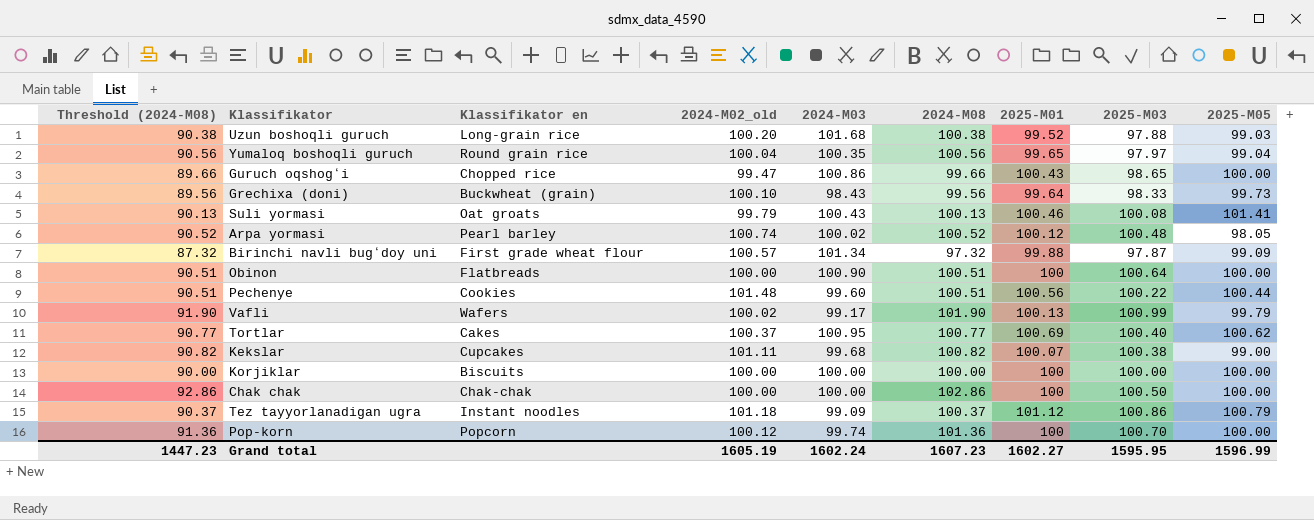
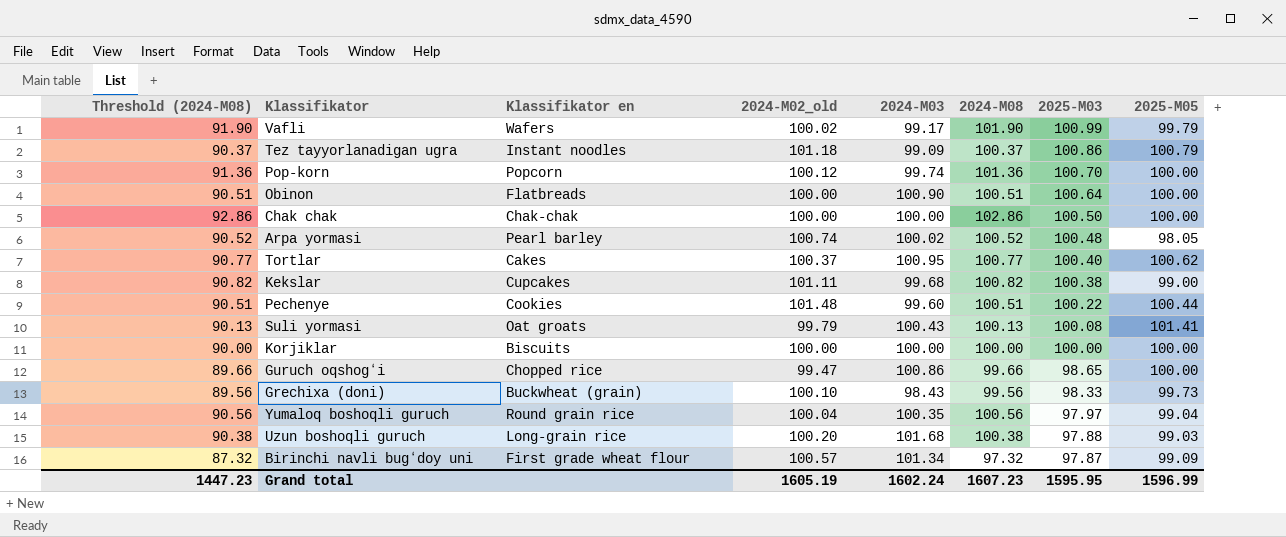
row order: none -> 2025-М03 descending
column 2025-М01 | position: 7 -> none

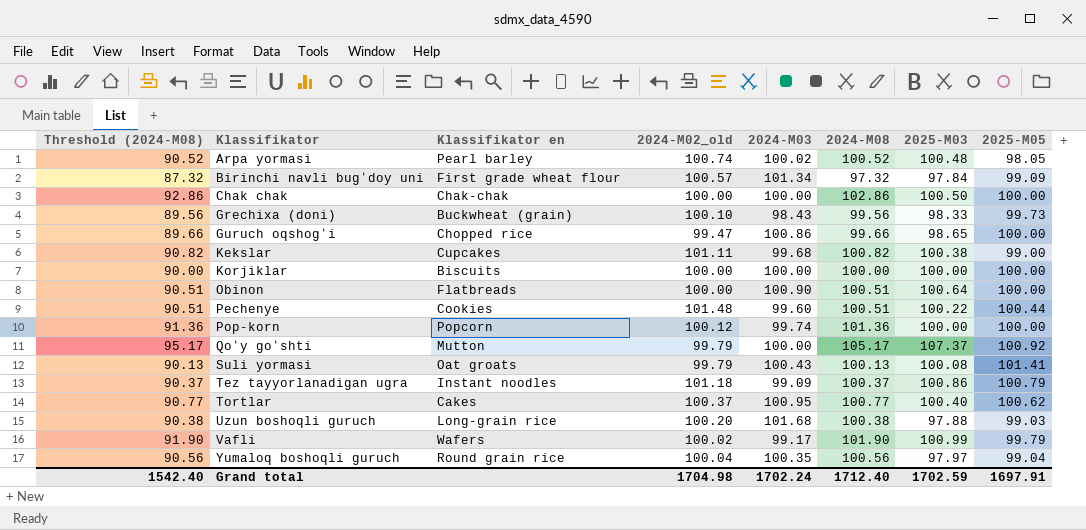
row order: 2025-М03 descending -> Klassifikator ascending
Birinchi navli bugʻdoy uni | 2025-М03: 97.87 -> 97.84
Pop-korn | 2025-М03: 100.70 -> 100.00
row Qoʻy goʻshti: none -> 95.17 | Mutton | 99.79 | 100.00 | 105.17 | 107.37 | 100.92
Grand total | Threshold (2024-М08): 1447.23 -> 1542.40
Grand total | 2024-М02_old: 1605.19 -> 1704.98
Grand total | 2024-М03: 1602.24 -> 1702.24
Grand total | 2024-М08: 1607.23 -> 1712.40
Grand total | 2025-М03: 1595.95 -> 1702.59
Grand total | 2025-М05: 1596.99 -> 1697.91

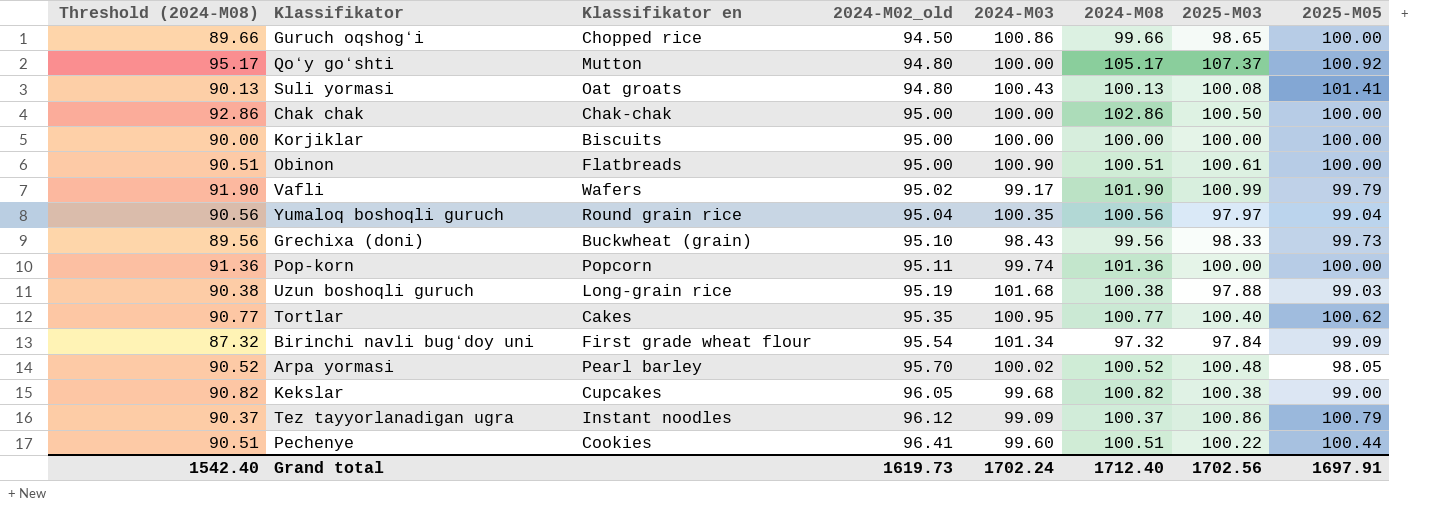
row order: Klassifikator ascending -> 2024-М02_old ascending
Guruch oqshogʻi | 2024-М02_old: 99.47 -> 94.50
Qoʻy goʻshti | 2024-М02_old: 99.79 -> 94.80
Suli yormasi | 2024-М02_old: 99.79 -> 94.80
Chak chak | 2024-М02_old: 100.00 -> 95.00
Korjiklar | 2024-М02_old: 100.00 -> 95.00
Obinon | 2024-М02_old: 100.00 -> 95.00
Obinon | 2025-М03: 100.64 -> 100.61
Vafli | 2024-М02_old: 100.02 -> 95.02
Yumaloq boshoqli guruch | 2024-М02_old: 100.04 -> 95.04
Grechixa (doni) | 2024-М02_old: 100.10 -> 95.10
Pop-korn | 2024-М02_old: 100.12 -> 95.11
Uzun boshoqli guruch | 2024-М02_old: 100.20 -> 95.19
Tortlar | 2024-М02_old: 100.37 -> 95.35
Birinchi navli bugʻdoy uni | 2024-М02_old: 100.57 -> 95.54
Arpa yormasi | 2024-М02_old: 100.74 -> 95.70
Kekslar | 2024-М02_old: 101.11 -> 96.05
Tez tayyorlanadigan ugra | 2024-М02_old: 101.18 -> 96.12
Pechenye | 2024-М02_old: 101.48 -> 96.41
Grand total | 2024-М02_old: 1704.98 -> 1619.73
Grand total | 2025-М03: 1702.59 -> 1702.56

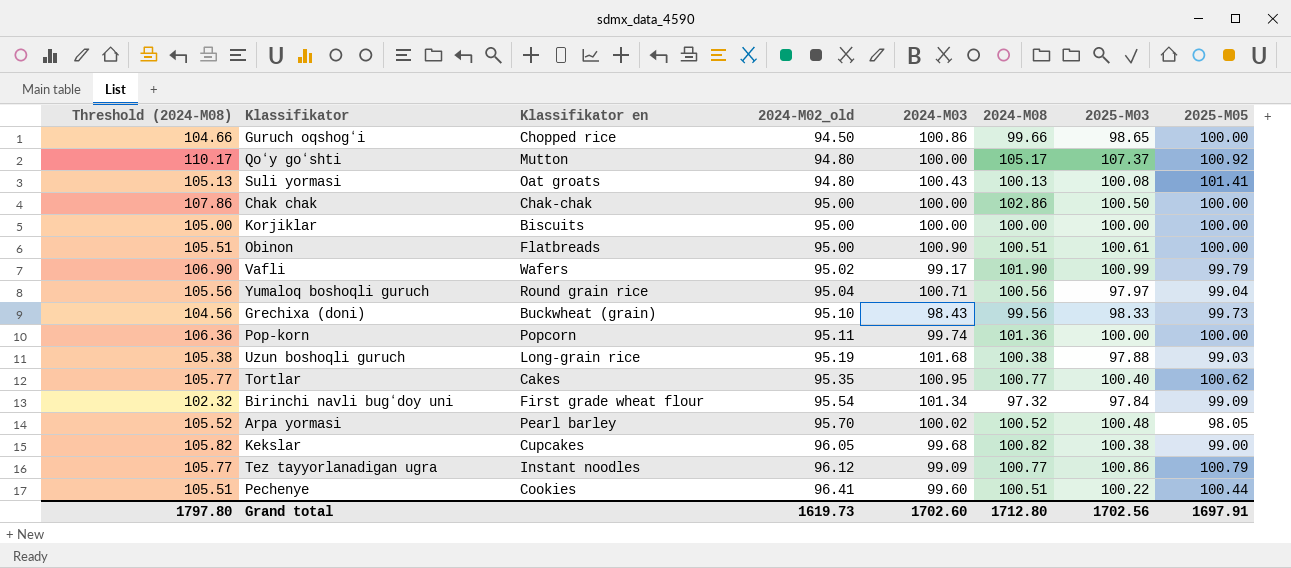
column Threshold (2024-М08) | formula: [2024-М08] - 10 -> [2024-М08] + 5
Yumaloq boshoqli guruch | 2024-М03: 100.35 -> 100.71
Tez tayyorlanadigan ugra | 2024-М08: 100.37 -> 100.77
Grand total | Threshold (2024-М08): 1542.40 -> 1797.80
Grand total | 2024-М03: 1702.24 -> 1702.60
Grand total | 2024-М08: 1712.40 -> 1712.80

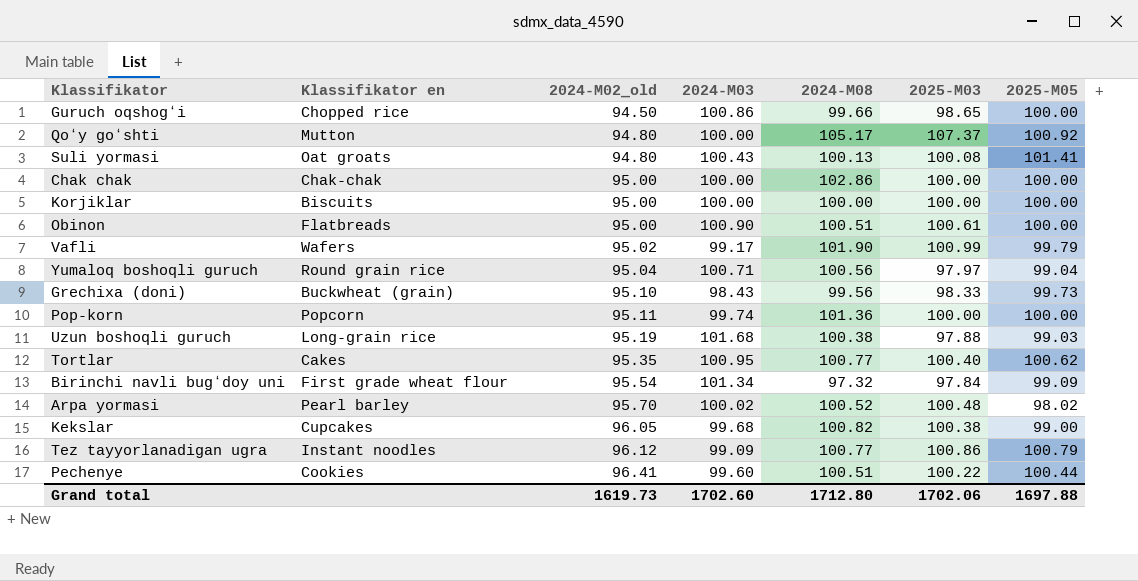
column Threshold (2024-М08) | formula: [2024-М08] + 5 -> none
Chak chak | 2025-М03: 100.50 -> 100.00
Arpa yormasi | 2025-М05: 98.05 -> 98.02
Grand total | 2025-М03: 1702.56 -> 1702.06
Grand total | 2025-М05: 1697.91 -> 1697.88

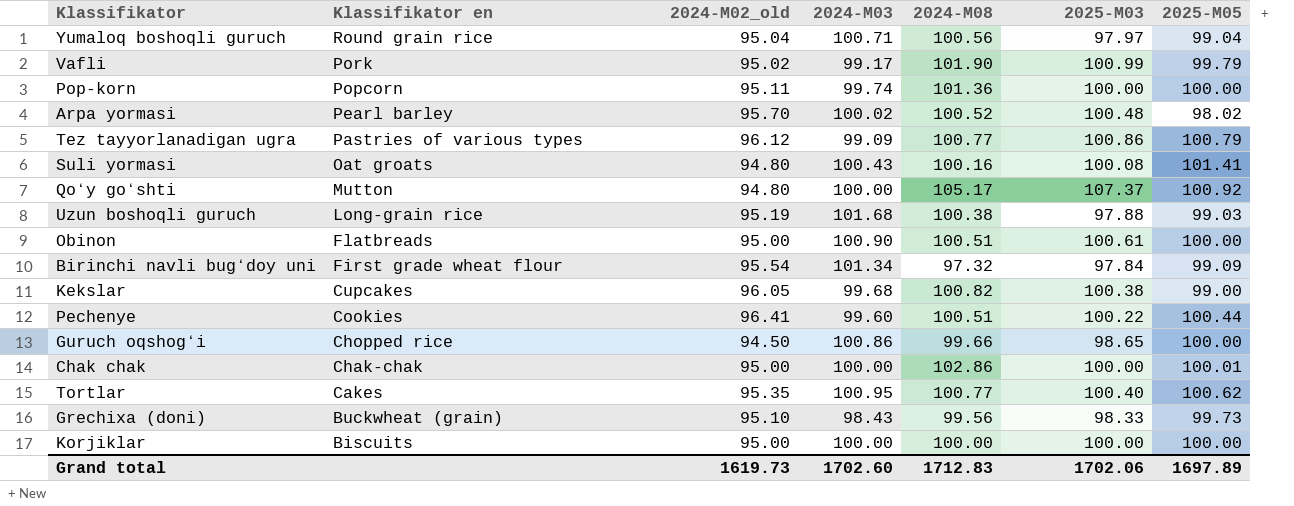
row order: 2024-М02_old ascending -> Klassifikator en descending
Vafli | Klassifikator en: Wafers -> Pork
Tez tayyorlanadigan ugra | Klassifikator en: Instant noodles -> Pastries of various types
Suli yormasi | 2024-М08: 100.13 -> 100.16
Chak chak | 2025-М05: 100.00 -> 100.01
Grand total | 2024-М08: 1712.80 -> 1712.83
Grand total | 2025-М05: 1697.88 -> 1697.89

